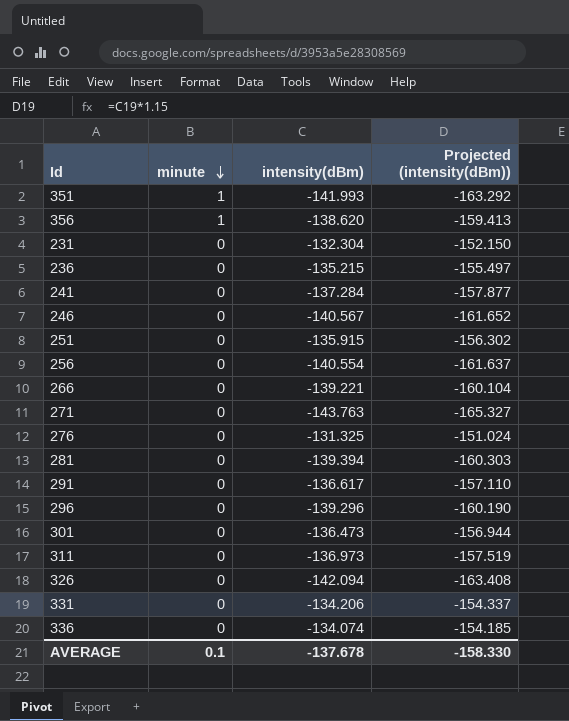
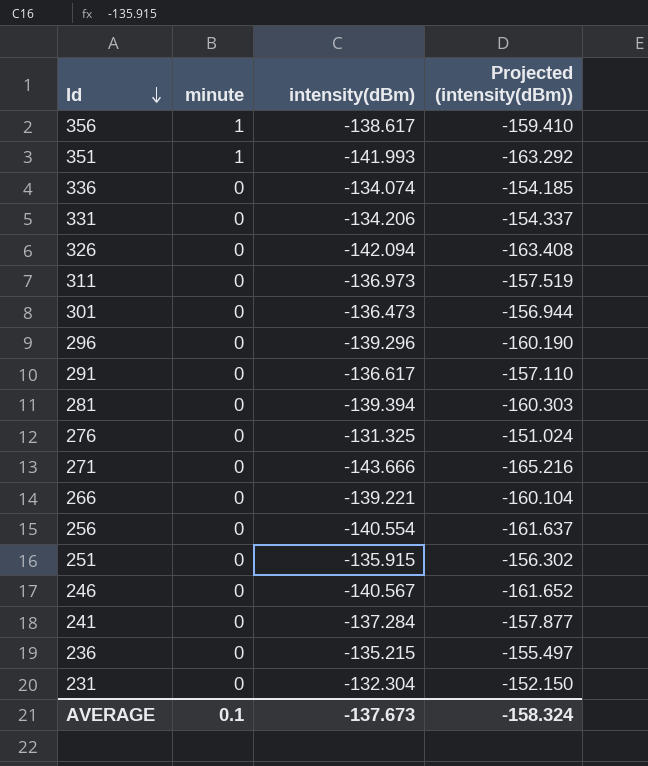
row order: minute descending -> Id descending
356 | intensity(dBm): -138.620 -> -138.617
356 | Projected (intensity(dBm)): -159.413 -> -159.410
271 | intensity(dBm): -143.763 -> -143.666
271 | Projected (intensity(dBm)): -165.327 -> -165.216
AVERAGE | intensity(dBm): -137.678 -> -137.673
AVERAGE | Projected (intensity(dBm)): -158.330 -> -158.324

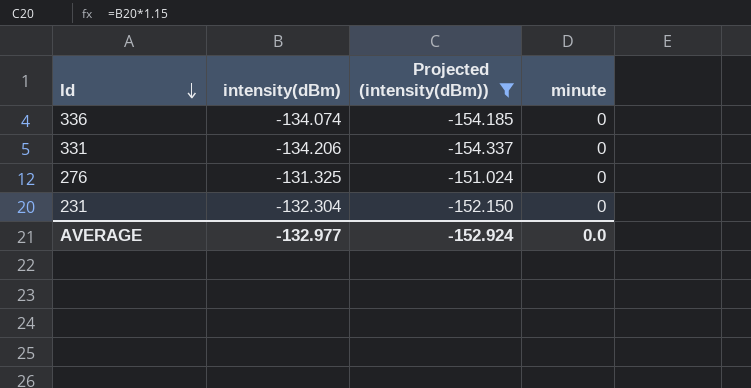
filter: none -> Projected (intensity(dBm)) >= -154.337
column minute | position: 2 -> 4
AVERAGE | intensity(dBm): -137.673 -> -132.977
AVERAGE | Projected (intensity(dBm)): -158.324 -> -152.924
AVERAGE | minute: 0.1 -> 0.0

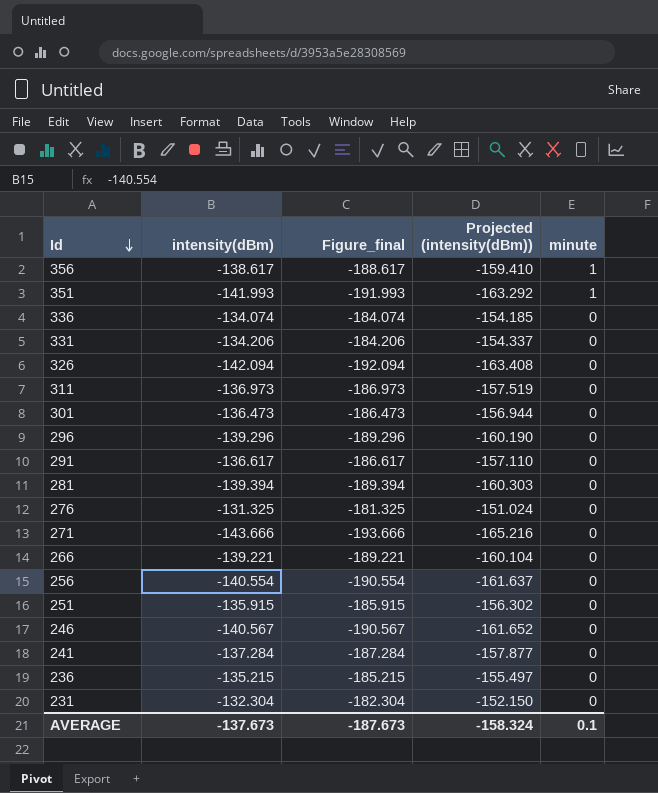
filter: Projected (intensity(dBm)) >= -154.337 -> none
column Figure_final | formula: none -> [intensity(dBm)] - 50
AVERAGE | intensity(dBm): -132.977 -> -137.673
AVERAGE | Projected (intensity(dBm)): -152.924 -> -158.324
AVERAGE | minute: 0.0 -> 0.1

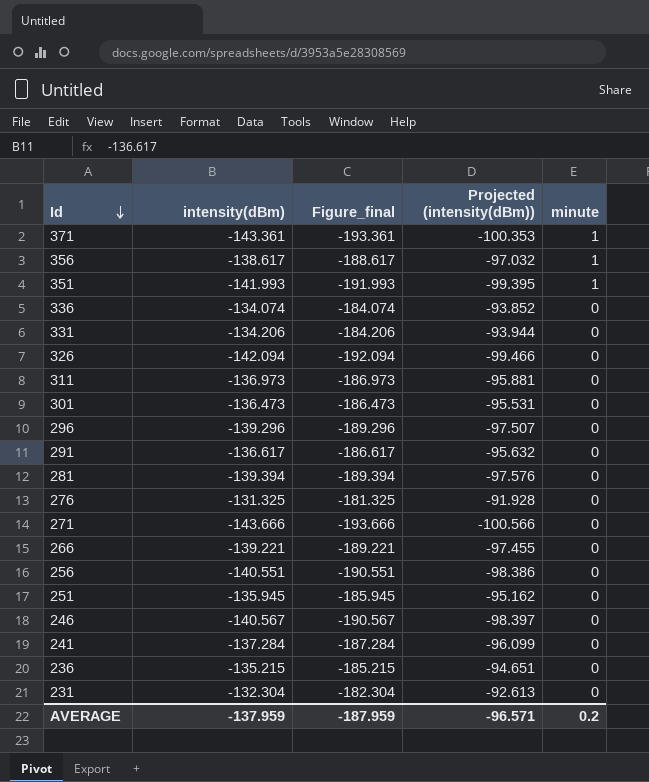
column Projected (intensity(dBm)) | formula: [intensity(dBm)] * 1.15 -> [intensity(dBm)] * 0.7
row 371: none -> -143.361 | -193.361 | -100.353 | 1
256 | intensity(dBm): -140.554 -> -140.551
256 | Figure_final: -190.554 -> -190.551
251 | intensity(dBm): -135.915 -> -135.945
251 | Figure_final: -185.915 -> -185.945
AVERAGE | intensity(dBm): -137.673 -> -137.959
AVERAGE | Figure_final: -187.673 -> -187.959
AVERAGE | Projected (intensity(dBm)): -158.324 -> -96.571
AVERAGE | minute: 0.1 -> 0.2

